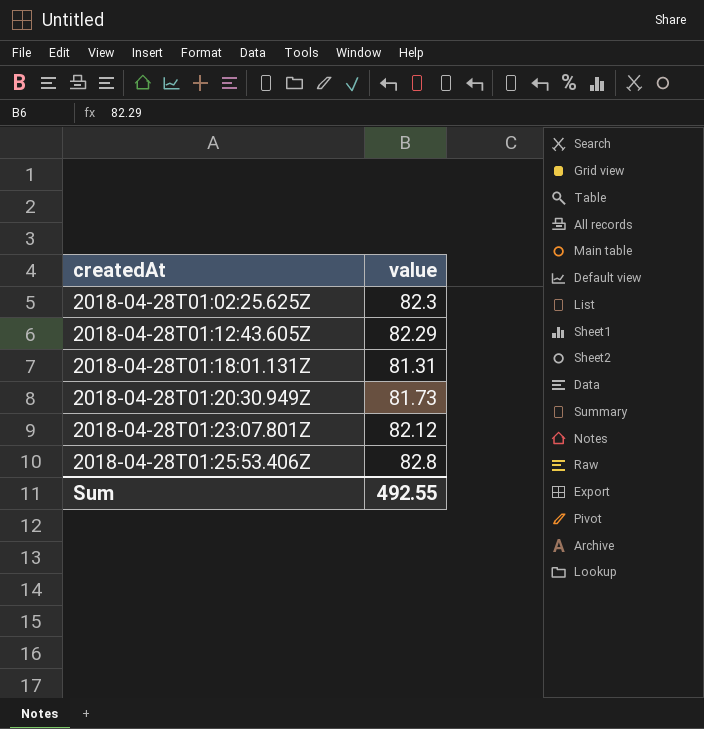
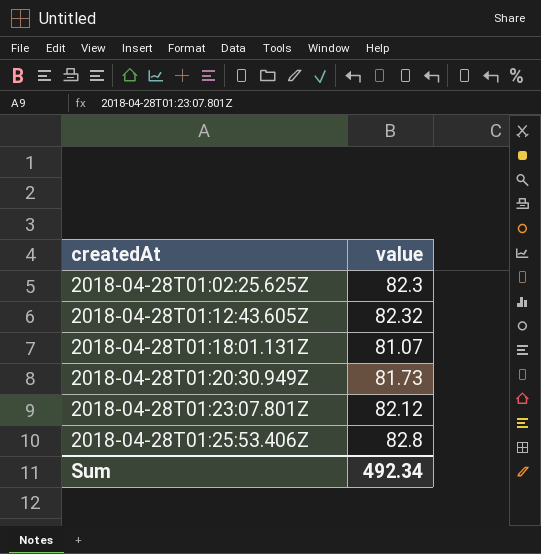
2018-04-28T01:12:43.605Z | value: 82.29 -> 82.32
2018-04-28T01:18:01.131Z | value: 81.31 -> 81.07
Sum | value: 492.55 -> 492.34

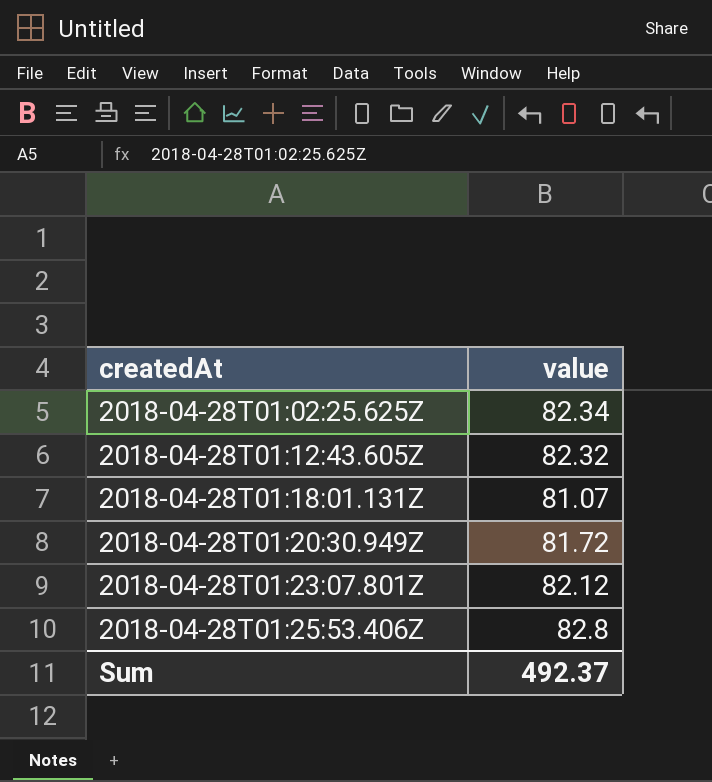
2018-04-28T01:02:25.625Z | value: 82.3 -> 82.34
2018-04-28T01:20:30.949Z | value: 81.73 -> 81.72
Sum | value: 492.34 -> 492.37

